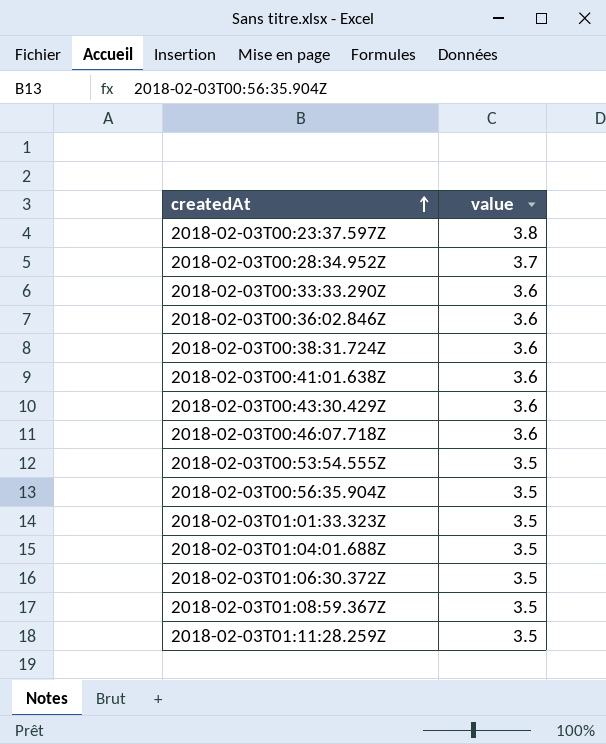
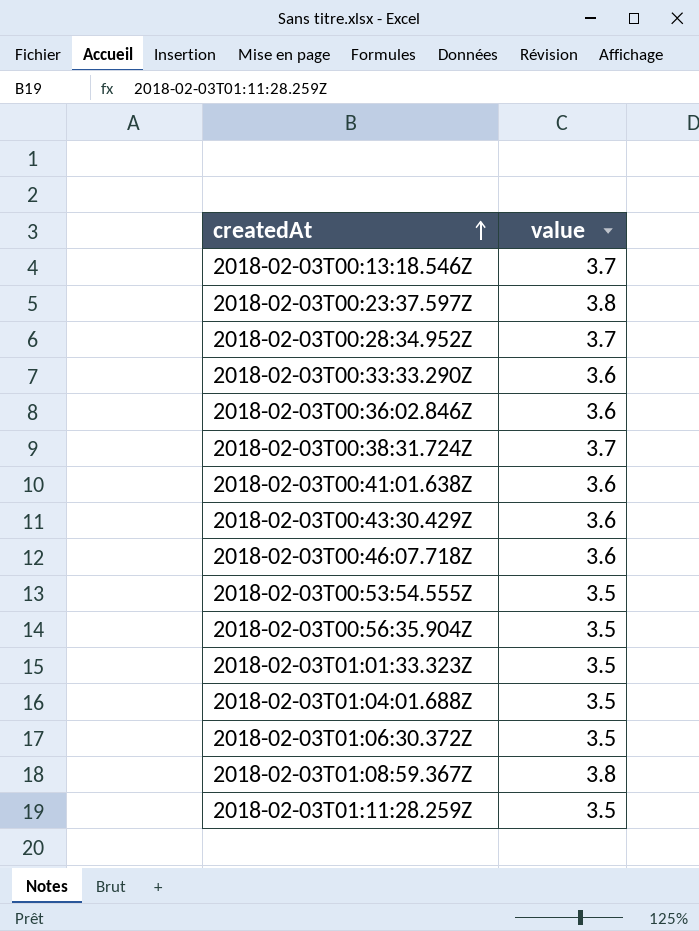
row 2018-02-03T00:13:18.546Z: none -> 3.7
2018-02-03T00:38:31.724Z | value: 3.6 -> 3.7
2018-02-03T01:08:59.367Z | value: 3.5 -> 3.8

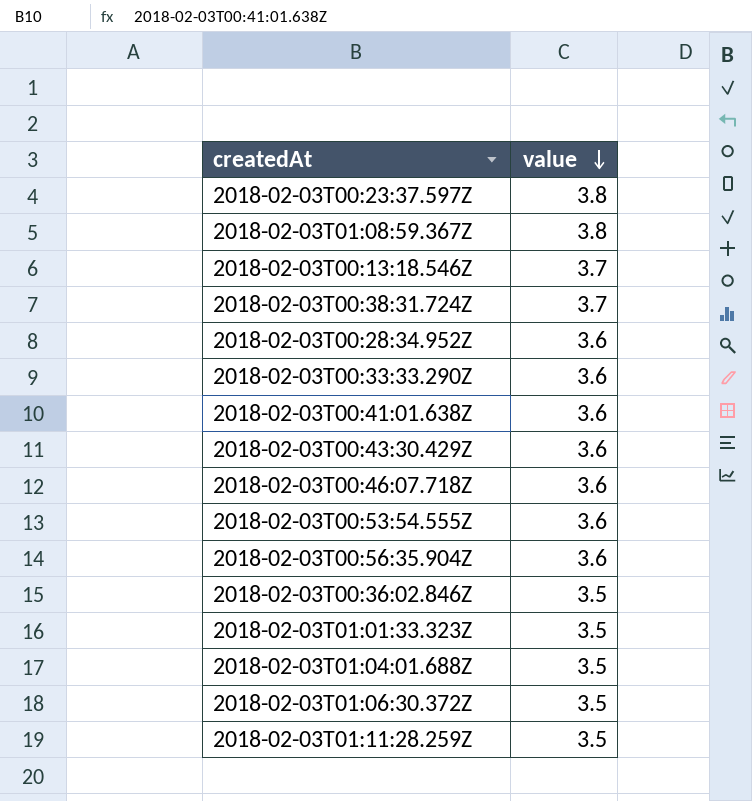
row order: createdAt ascending -> value descending
2018-02-03T00:28:34.952Z | value: 3.7 -> 3.6
2018-02-03T00:53:54.555Z | value: 3.5 -> 3.6
2018-02-03T00:56:35.904Z | value: 3.5 -> 3.6
2018-02-03T00:36:02.846Z | value: 3.6 -> 3.5

